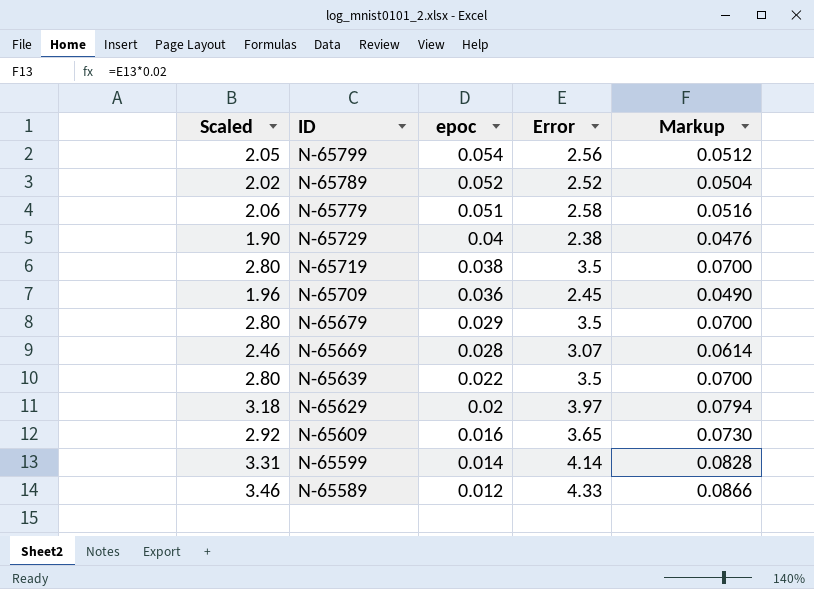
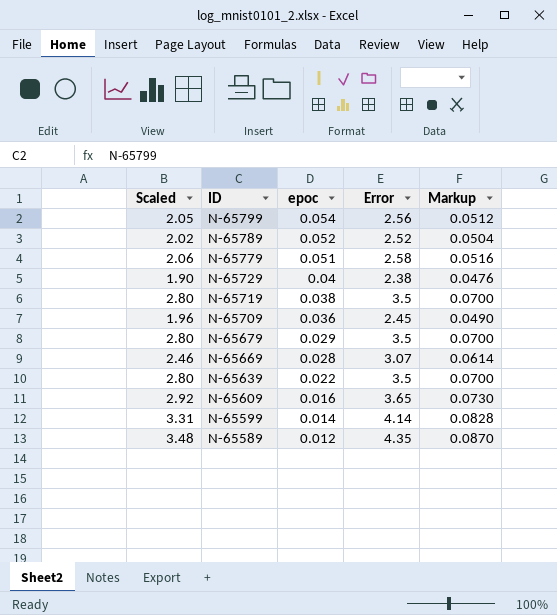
row N-65629: 3.18 | 0.02 | 3.97 | 0.0794 -> none
N-65589 | Scaled: 3.46 -> 3.48
N-65589 | Error: 4.33 -> 4.35
N-65589 | Markup: 0.0866 -> 0.0870

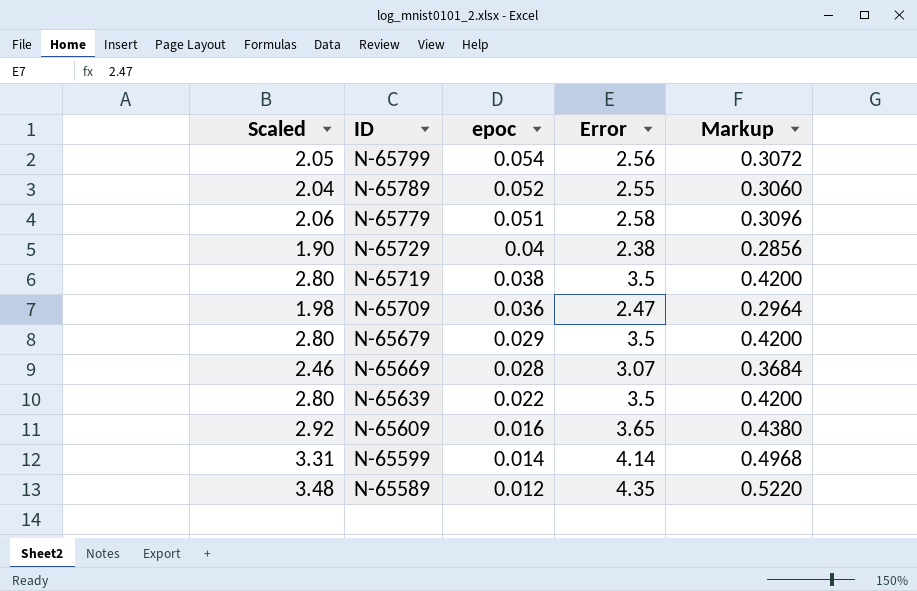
column Markup | formula: [Error] * 0.02 -> [Error] * 0.12
N-65789 | Scaled: 2.02 -> 2.04
N-65789 | Error: 2.52 -> 2.55
N-65709 | Scaled: 1.96 -> 1.98
N-65709 | Error: 2.45 -> 2.47

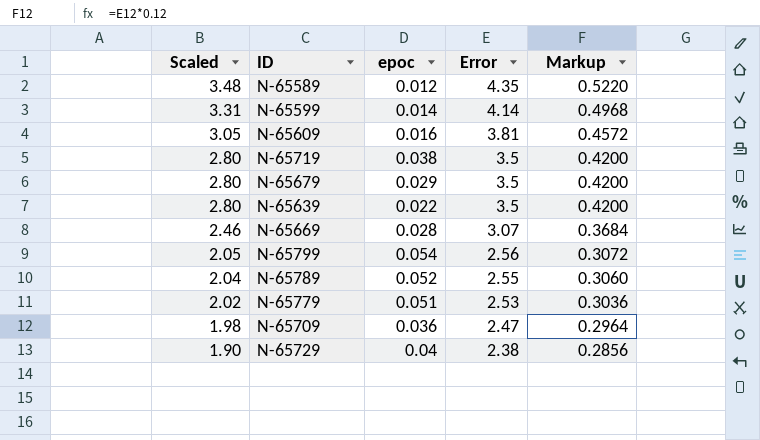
row order: ID descending -> Scaled descending
N-65609 | Scaled: 2.92 -> 3.05
N-65609 | Error: 3.65 -> 3.81
N-65609 | Markup: 0.4380 -> 0.4572
N-65779 | Scaled: 2.06 -> 2.02
N-65779 | Error: 2.58 -> 2.53
N-65779 | Markup: 0.3096 -> 0.3036

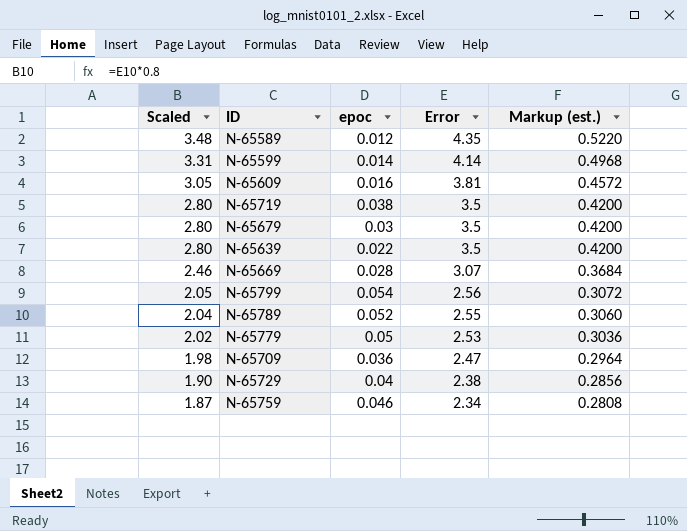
column name: Markup -> Markup (est.)
N-65679 | epoc: 0.029 -> 0.03
N-65779 | epoc: 0.051 -> 0.05
row N-65759: none -> 1.87 | 0.046 | 2.34 | 0.2808

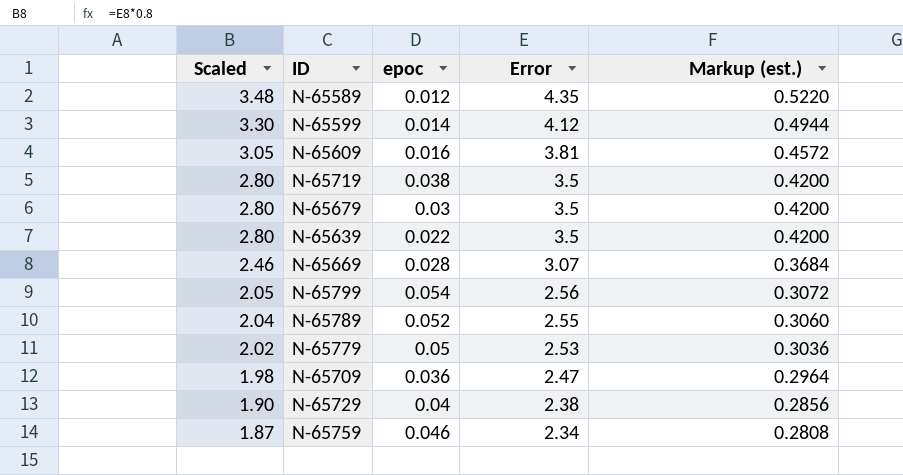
N-65599 | Scaled: 3.31 -> 3.30
N-65599 | Error: 4.14 -> 4.12
N-65599 | Markup (est.): 0.4968 -> 0.4944

